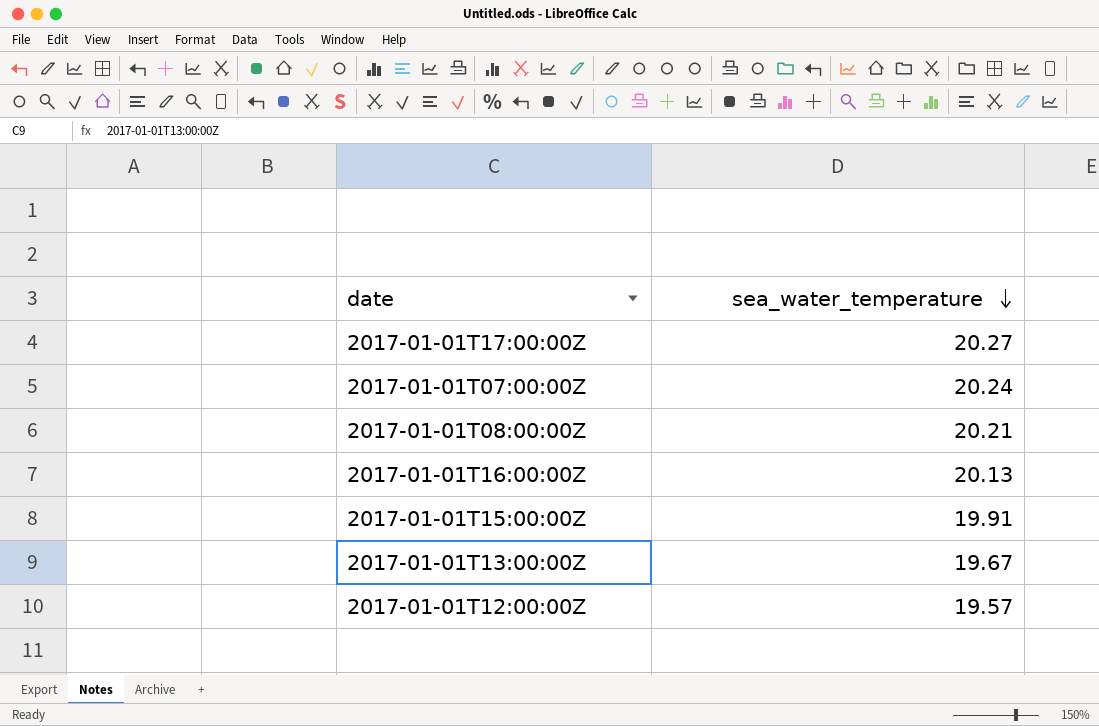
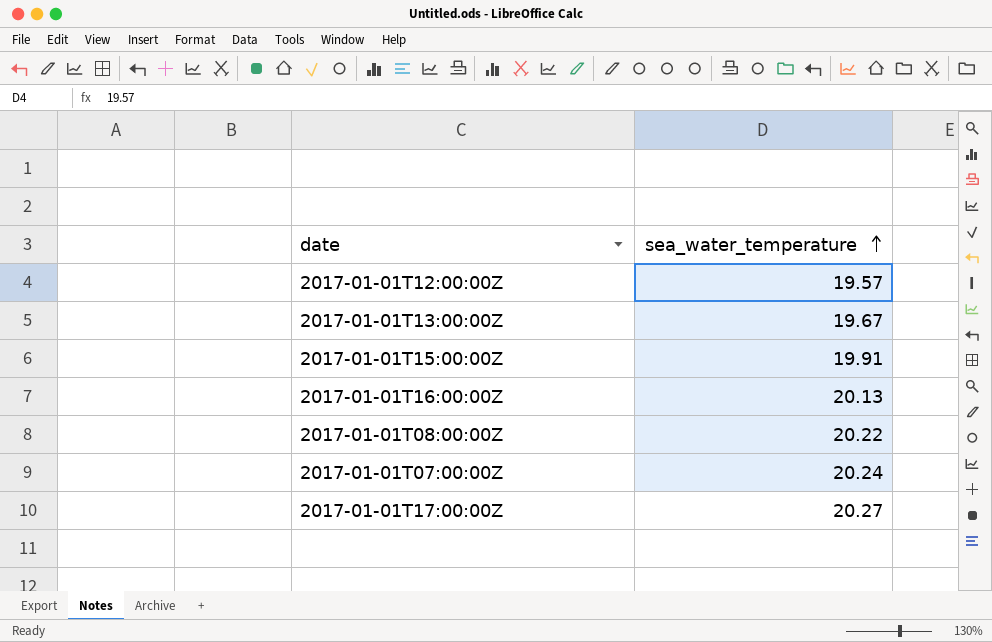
row order: sea_water_temperature descending -> sea_water_temperature ascending
2017-01-01T08:00:00Z | sea_water_temperature: 20.21 -> 20.22

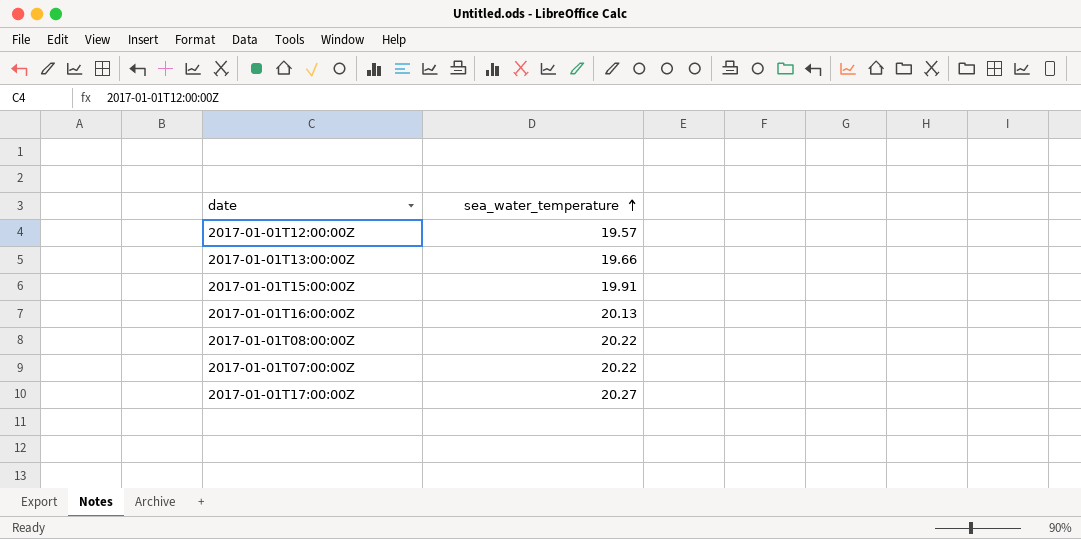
2017-01-01T13:00:00Z | sea_water_temperature: 19.67 -> 19.66
2017-01-01T07:00:00Z | sea_water_temperature: 20.24 -> 20.22

